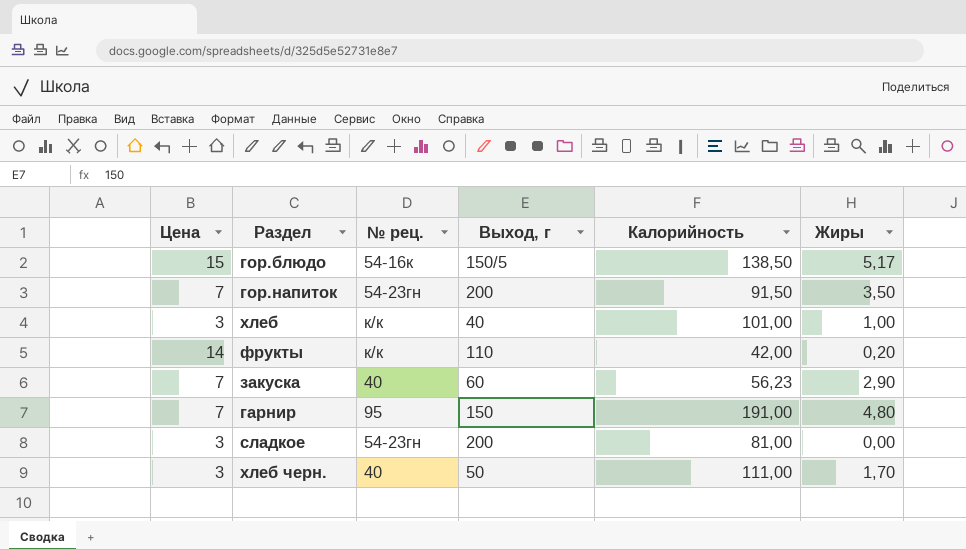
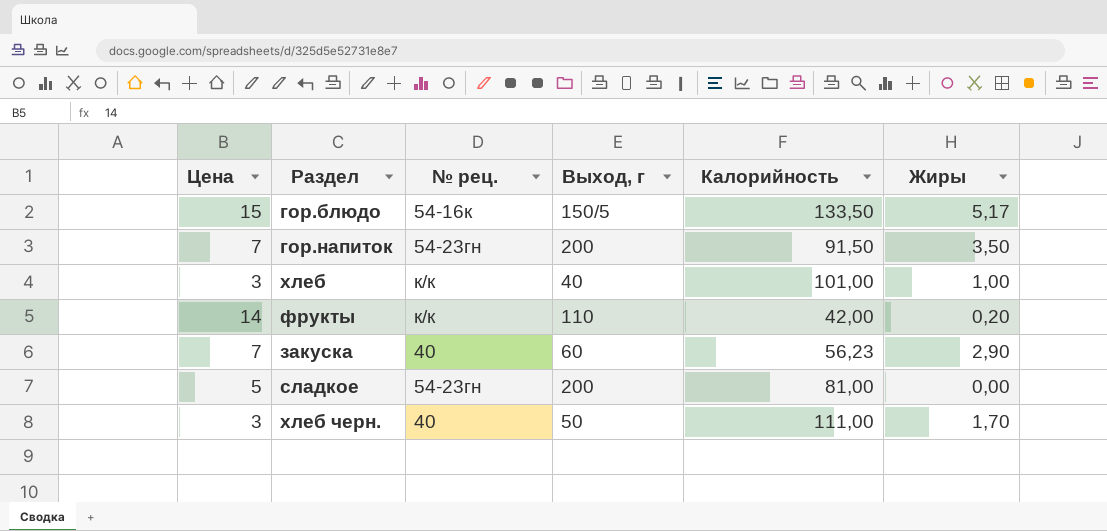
row гарнир: 7 | 95 | 150 | 191,00 | 4,80 -> none
гор.блюдо | Калорийность: 138,50 -> 133,50
сладкое | Цена: 3 -> 5

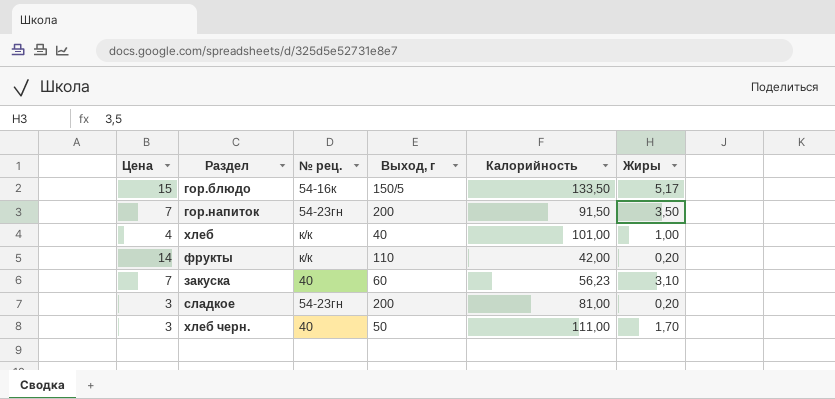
хлеб | Цена: 3 -> 4
закуска | Жиры: 2,90 -> 3,10
сладкое | Цена: 5 -> 3
сладкое | Жиры: 0,00 -> 0,20

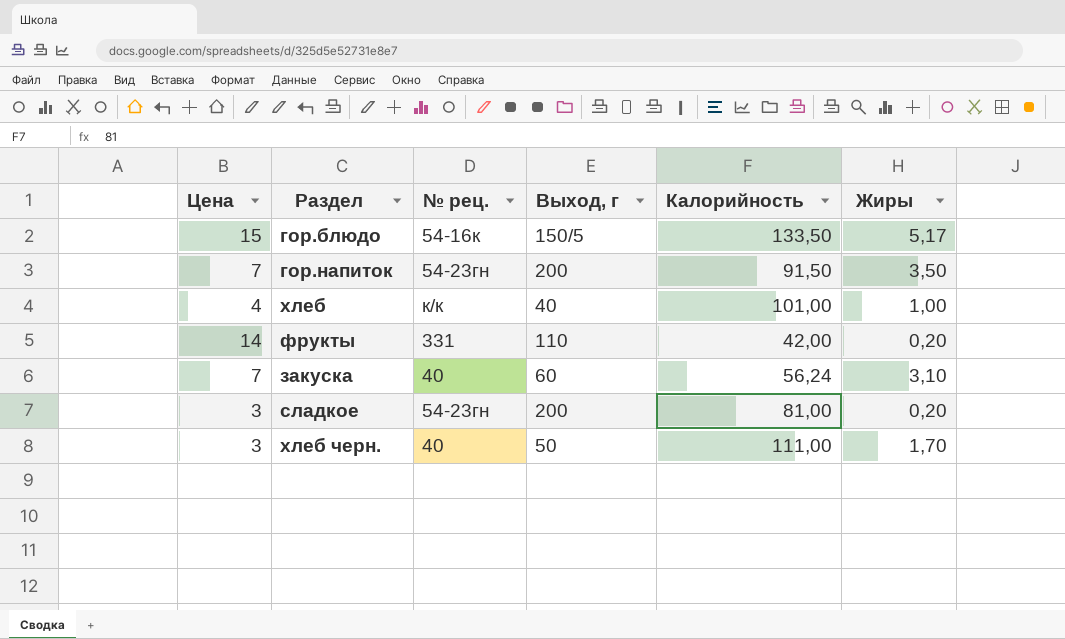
фрукты | № рец.: к/к -> 331
закуска | Калорийность: 56,23 -> 56,24

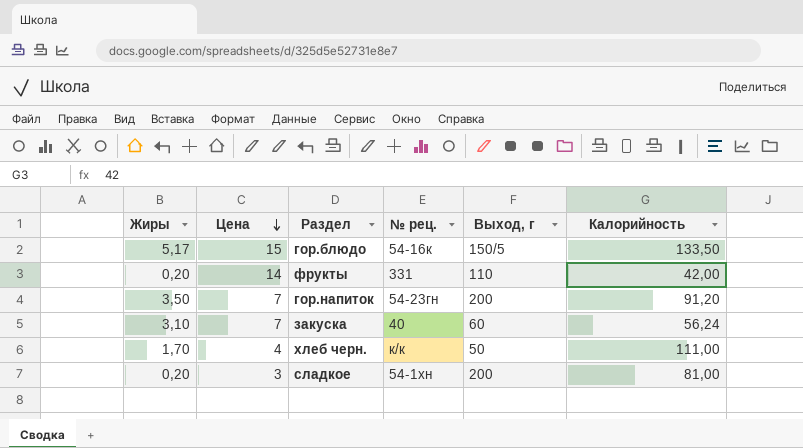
row order: none -> Цена descending
column Жиры | position: 6 -> 1
row хлеб: 4 | к/к | 40 | 101,00 | 1,00 -> none
гор.напиток | Калорийность: 91,50 -> 91,20
хлеб черн. | Цена: 3 -> 4
хлеб черн. | № рец.: 40 -> к/к
сладкое | № рец.: 54-23гн -> 54-1хн

